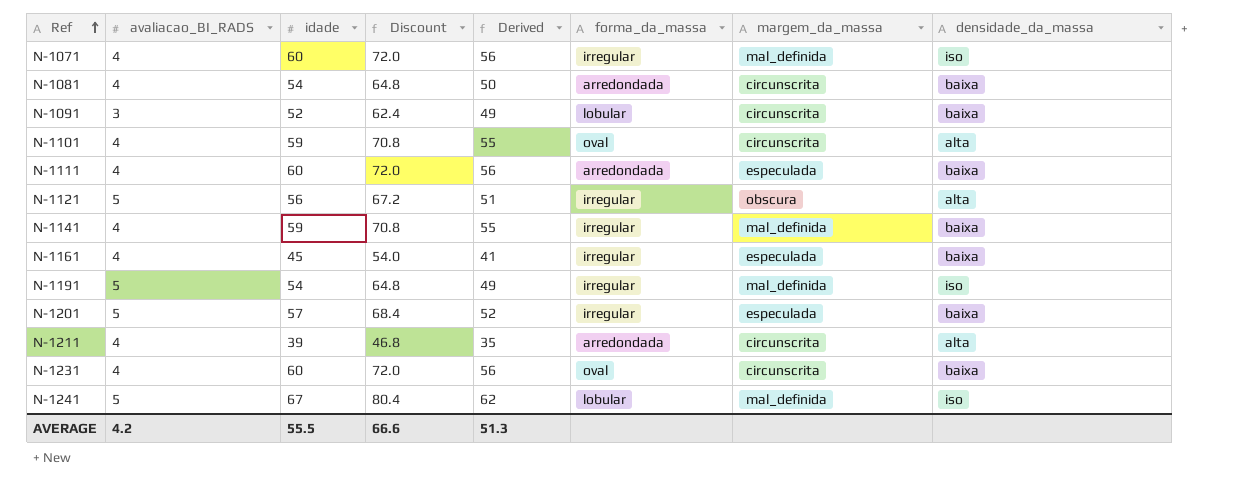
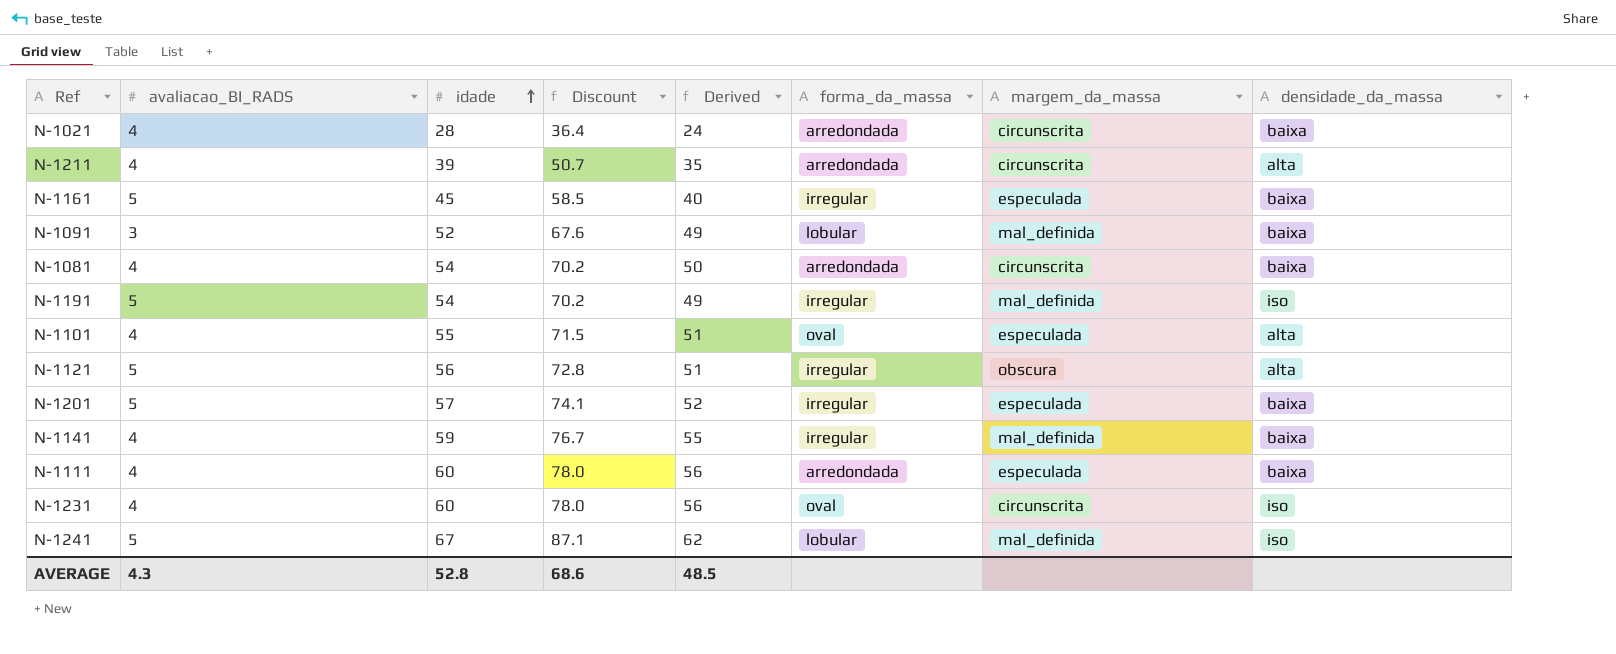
row order: Ref ascending -> idade ascending
column Discount | formula: [idade] * 1.2 -> [idade] * 1.3
row N-1071: 4 | 60 | 72.0 | 56 | irregular | mal_definida | iso -> none
row N-1021: none -> 4 | 28 | 36.4 | 24 | arredondada | circunscrita | baixa
N-1161 | avaliacao_BI_RADS: 4 -> 5
N-1161 | Derived: 41 -> 40
N-1091 | margem_da_massa: circunscrita -> mal_definida
N-1101 | idade: 59 -> 55
N-1101 | Derived: 55 -> 51
N-1101 | margem_da_massa: circunscrita -> especulada
N-1231 | densidade_da_massa: baixa -> iso
AVERAGE | avaliacao_BI_RADS: 4.2 -> 4.3
AVERAGE | idade: 55.5 -> 52.8
AVERAGE | Discount: 66.6 -> 68.6
AVERAGE | Derived: 51.3 -> 48.5

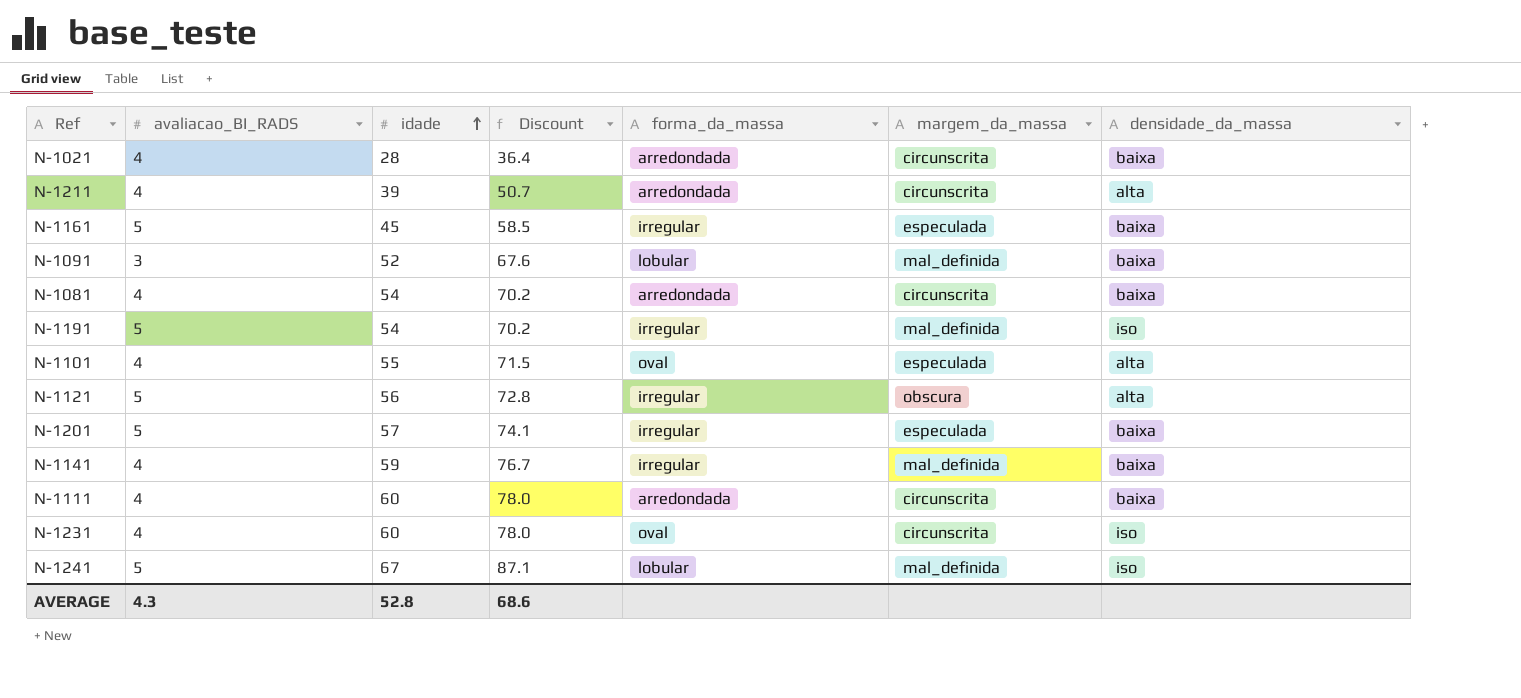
column Derived | formula: [idade] - [avaliacao_BI_RADS] -> none
N-1111 | margem_da_massa: especulada -> circunscrita

